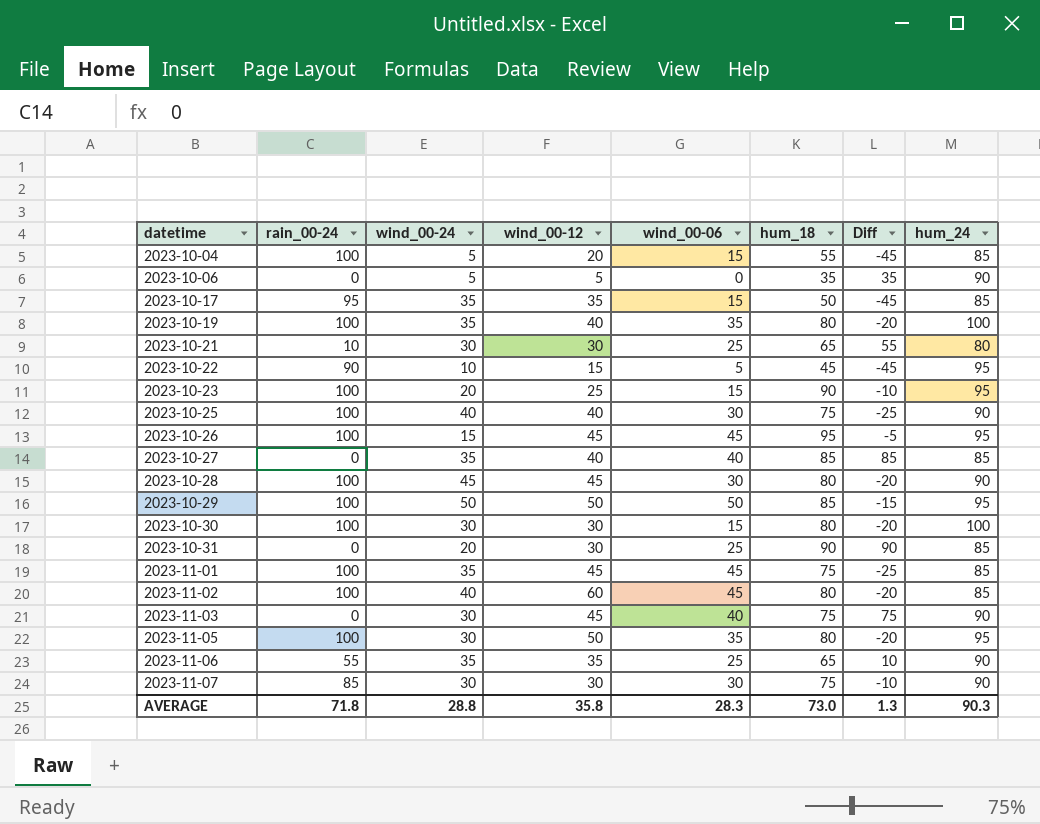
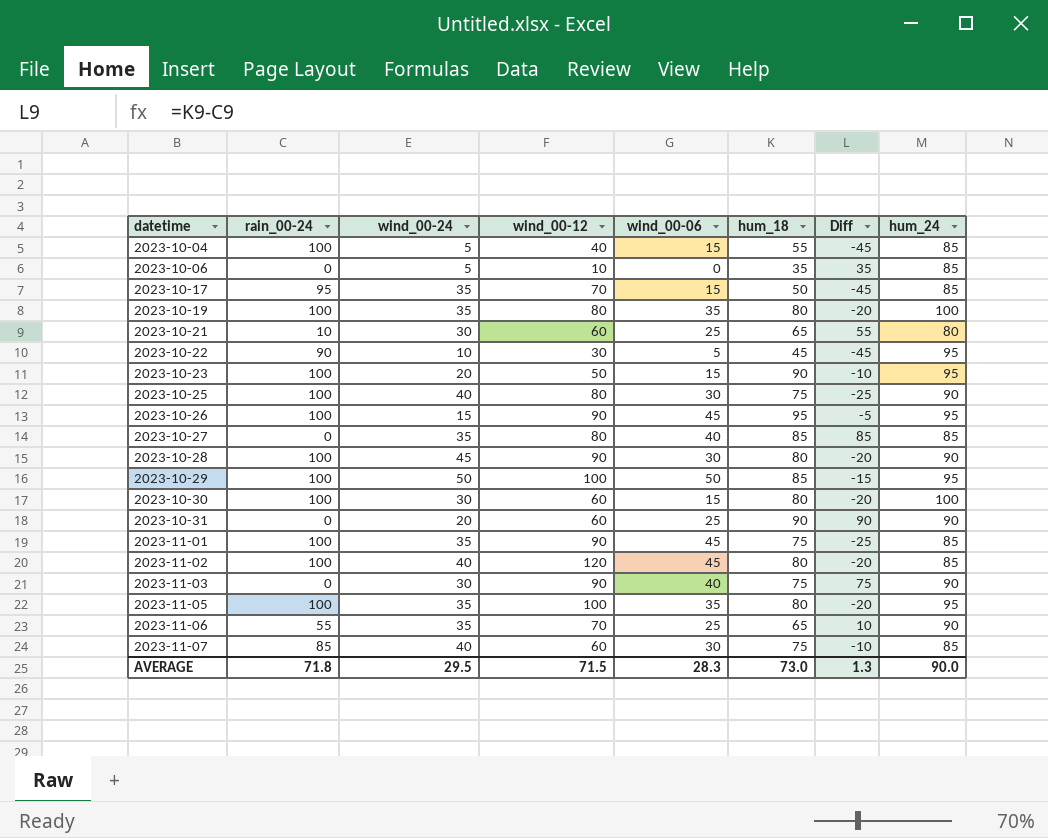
2023-10-04 | wind_00-12: 20 -> 40
2023-10-06 | wind_00-12: 5 -> 10
2023-10-06 | hum_24: 90 -> 85
2023-10-17 | wind_00-12: 35 -> 70
2023-10-19 | wind_00-12: 40 -> 80
2023-10-21 | wind_00-12: 30 -> 60
2023-10-22 | wind_00-12: 15 -> 30
2023-10-23 | wind_00-12: 25 -> 50
2023-10-25 | wind_00-12: 40 -> 80
2023-10-26 | wind_00-12: 45 -> 90
2023-10-27 | wind_00-12: 40 -> 80
2023-10-28 | wind_00-12: 45 -> 90
2023-10-29 | wind_00-12: 50 -> 100
2023-10-30 | wind_00-12: 30 -> 60
2023-10-31 | wind_00-12: 30 -> 60
2023-10-31 | hum_24: 85 -> 90
2023-11-01 | wind_00-12: 45 -> 90
2023-11-02 | wind_00-12: 60 -> 120
2023-11-03 | wind_00-12: 45 -> 90
2023-11-05 | wind_00-24: 30 -> 35
2023-11-05 | wind_00-12: 50 -> 100
2023-11-06 | wind_00-12: 35 -> 70
2023-11-07 | wind_00-24: 30 -> 40
2023-11-07 | wind_00-12: 30 -> 60
2023-11-07 | hum_24: 90 -> 85
AVERAGE | wind_00-24: 28.8 -> 29.5
AVERAGE | wind_00-12: 35.8 -> 71.5
AVERAGE | hum_24: 90.3 -> 90.0

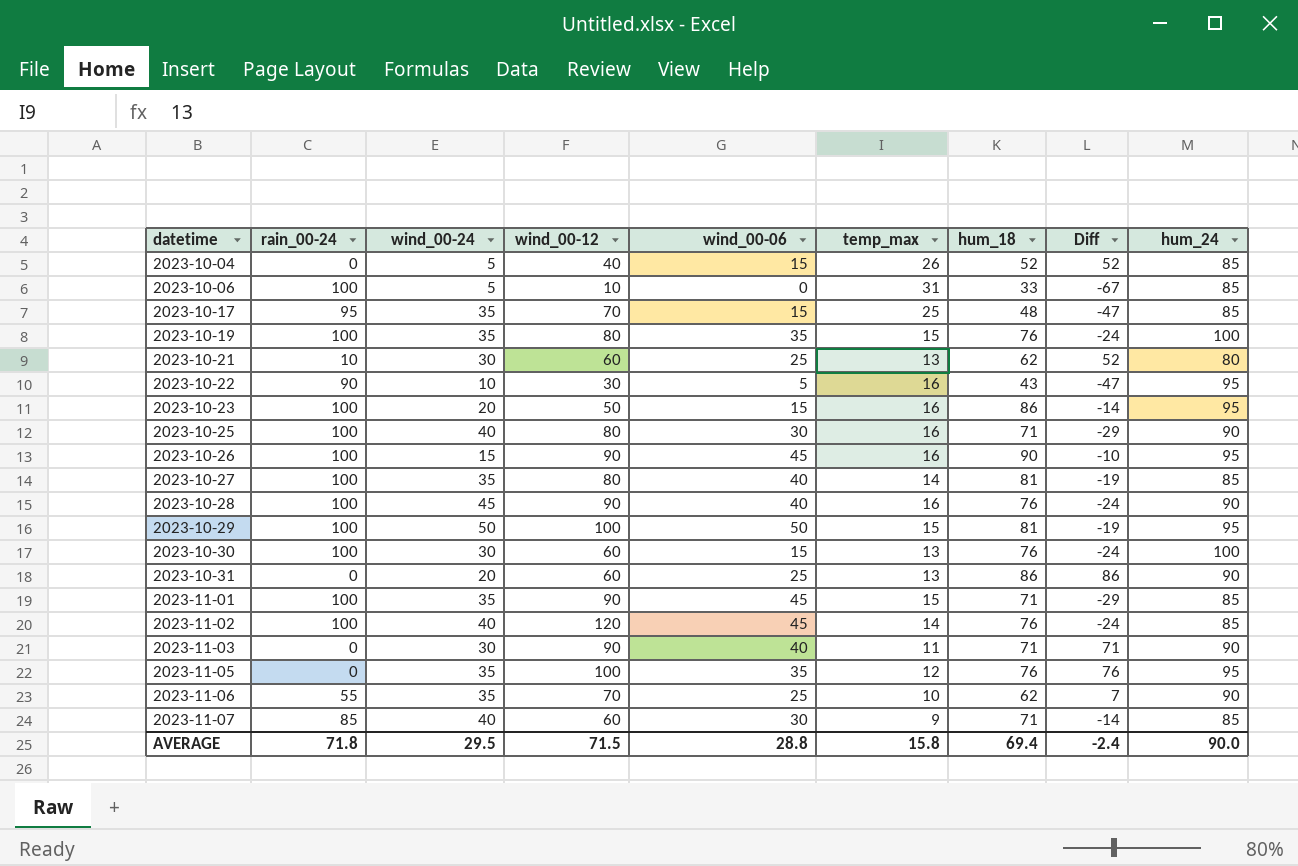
column temp_max | position: none -> 6
2023-10-04 | rain_00-24: 100 -> 0
2023-10-04 | hum_18: 55 -> 52
2023-10-04 | Diff: -45 -> 52
2023-10-06 | rain_00-24: 0 -> 100
2023-10-06 | hum_18: 35 -> 33
2023-10-06 | Diff: 35 -> -67
2023-10-17 | hum_18: 50 -> 48
2023-10-17 | Diff: -45 -> -47
2023-10-19 | hum_18: 80 -> 76
2023-10-19 | Diff: -20 -> -24
2023-10-21 | hum_18: 65 -> 62
2023-10-21 | Diff: 55 -> 52
2023-10-22 | hum_18: 45 -> 43
2023-10-22 | Diff: -45 -> -47
2023-10-23 | hum_18: 90 -> 86
2023-10-23 | Diff: -10 -> -14
2023-10-25 | hum_18: 75 -> 71
2023-10-25 | Diff: -25 -> -29
2023-10-26 | hum_18: 95 -> 90
2023-10-26 | Diff: -5 -> -10
2023-10-27 | rain_00-24: 0 -> 100
2023-10-27 | hum_18: 85 -> 81
2023-10-27 | Diff: 85 -> -19
2023-10-28 | wind_00-06: 30 -> 40
2023-10-28 | hum_18: 80 -> 76
2023-10-28 | Diff: -20 -> -24
2023-10-29 | hum_18: 85 -> 81
2023-10-29 | Diff: -15 -> -19
2023-10-30 | hum_18: 80 -> 76
2023-10-30 | Diff: -20 -> -24
2023-10-31 | hum_18: 90 -> 86
2023-10-31 | Diff: 90 -> 86
2023-11-01 | hum_18: 75 -> 71
2023-11-01 | Diff: -25 -> -29
2023-11-02 | hum_18: 80 -> 76
2023-11-02 | Diff: -20 -> -24
2023-11-03 | hum_18: 75 -> 71
2023-11-03 | Diff: 75 -> 71
2023-11-05 | rain_00-24: 100 -> 0
2023-11-05 | hum_18: 80 -> 76
2023-11-05 | Diff: -20 -> 76
2023-11-06 | hum_18: 65 -> 62
2023-11-06 | Diff: 10 -> 7
2023-11-07 | hum_18: 75 -> 71
2023-11-07 | Diff: -10 -> -14
AVERAGE | wind_00-06: 28.3 -> 28.8
AVERAGE | hum_18: 73.0 -> 69.4
AVERAGE | Diff: 1.3 -> -2.4

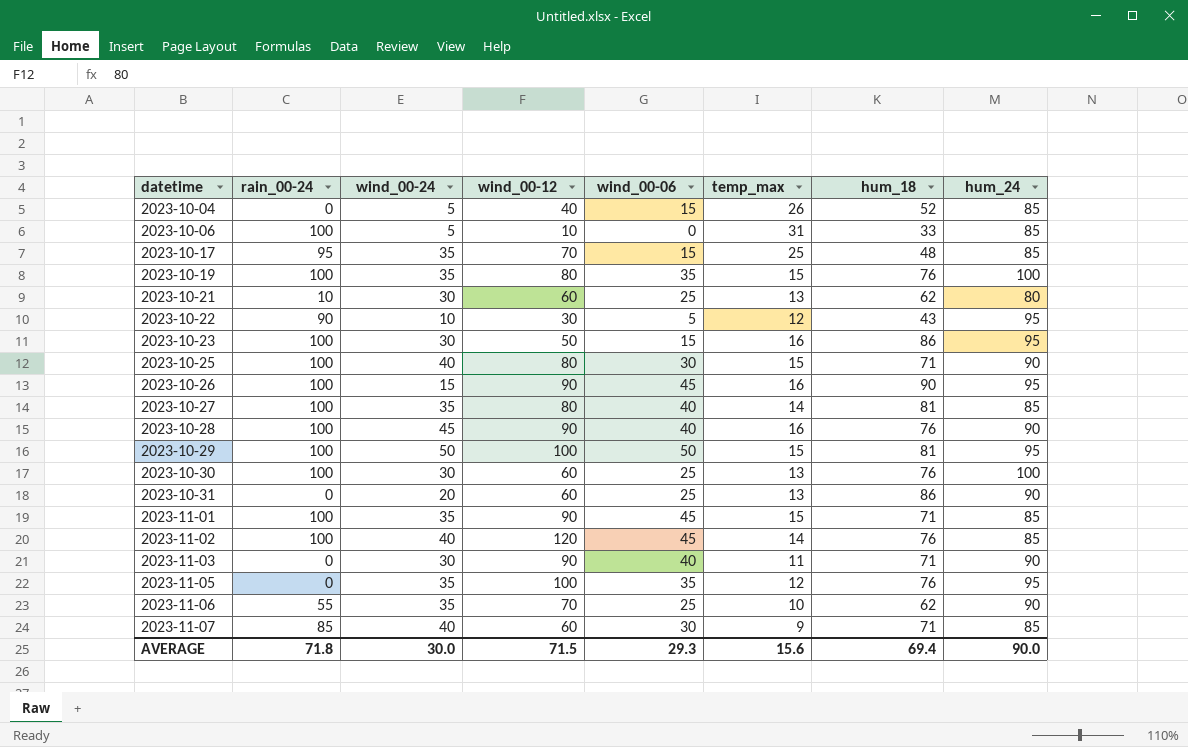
column Diff | formula: [hum_18] - [rain_00-24] -> none
2023-10-22 | temp_max: 16 -> 12
2023-10-23 | wind_00-24: 20 -> 30
2023-10-25 | temp_max: 16 -> 15
2023-10-30 | wind_00-06: 15 -> 25
AVERAGE | wind_00-24: 29.5 -> 30.0
AVERAGE | wind_00-06: 28.8 -> 29.3
AVERAGE | temp_max: 15.8 -> 15.6

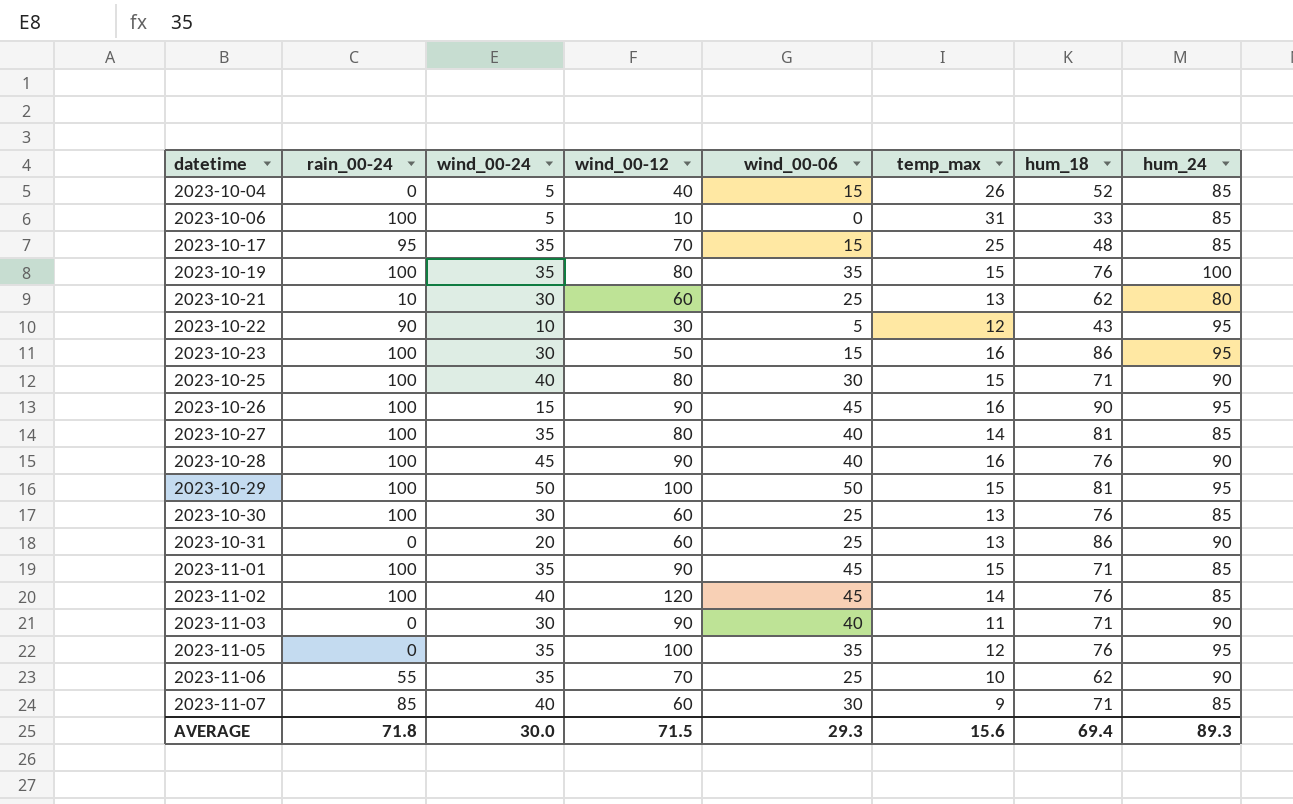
2023-10-30 | hum_24: 100 -> 85
AVERAGE | hum_24: 90.0 -> 89.3

